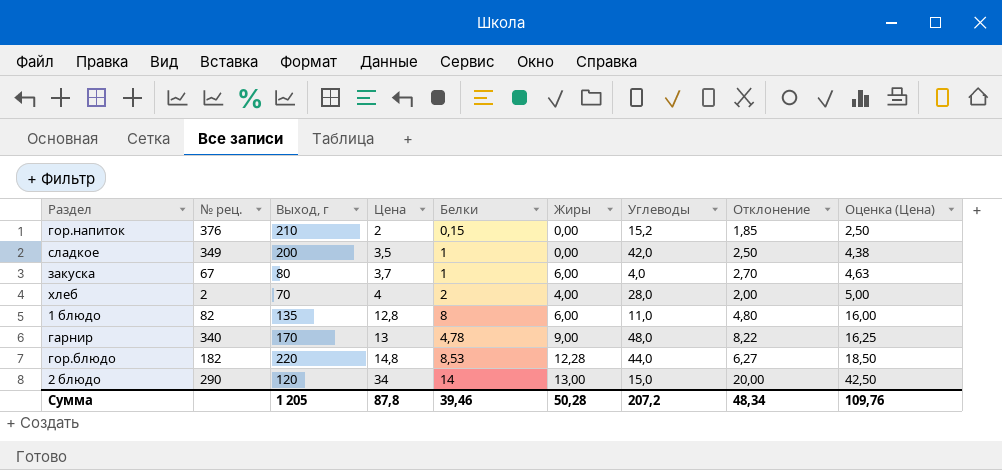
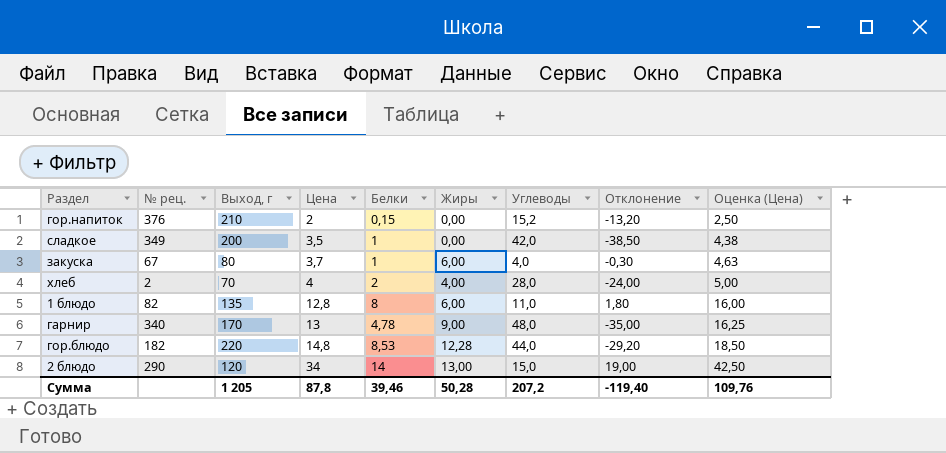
column Отклонение | formula: [Цена] - [Белки] -> [Цена] - [Углеводы]
Сумма | Отклонение: 48,34 -> -119,40

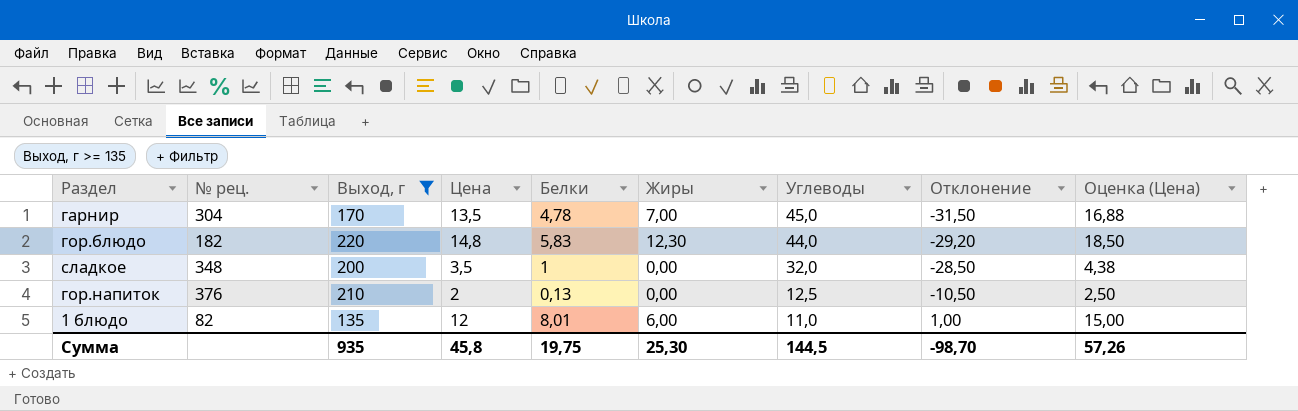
filter: none -> Выход, г >= 135
row order: Цена ascending -> Углеводы descending
гарнир | № рец.: 340 -> 304
гарнир | Цена: 13 -> 13,5
гарнир | Жиры: 9,00 -> 7,00
гарнир | Углеводы: 48,0 -> 45,0
гарнир | Отклонение: -35,00 -> -31,50
гарнир | Оценка (Цена): 16,25 -> 16,88
гор.блюдо | Белки: 8,53 -> 5,83
гор.блюдо | Жиры: 12,28 -> 12,30
сладкое | № рец.: 349 -> 348
сладкое | Углеводы: 42,0 -> 32,0
сладкое | Отклонение: -38,50 -> -28,50
гор.напиток | Белки: 0,15 -> 0,13
гор.напиток | Углеводы: 15,2 -> 12,5
гор.напиток | Отклонение: -13,20 -> -10,50
1 блюдо | Цена: 12,8 -> 12
1 блюдо | Белки: 8 -> 8,01
1 блюдо | Отклонение: 1,80 -> 1,00
1 блюдо | Оценка (Цена): 16,00 -> 15,00
Сумма | Выход, г: 1 205 -> 935
Сумма | Цена: 87,8 -> 45,8
Сумма | Белки: 39,46 -> 19,75
Сумма | Жиры: 50,28 -> 25,30
Сумма | Углеводы: 207,2 -> 144,5
Сумма | Отклонение: -119,40 -> -98,70
Сумма | Оценка (Цена): 109,76 -> 57,26

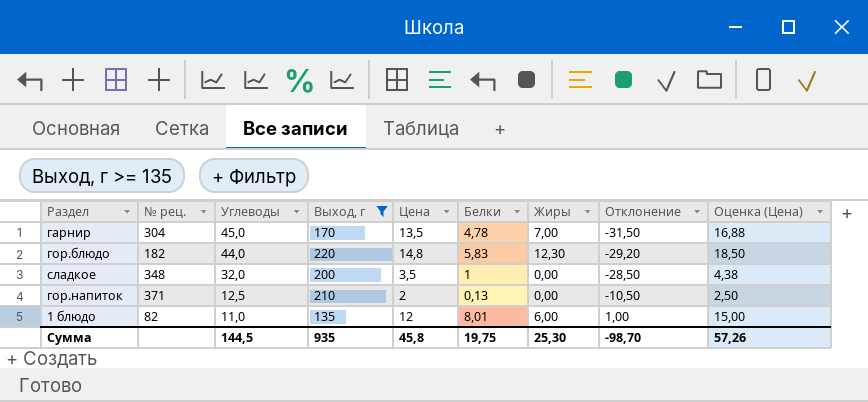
column Углеводы | position: 7 -> 3
гор.напиток | № рец.: 376 -> 371

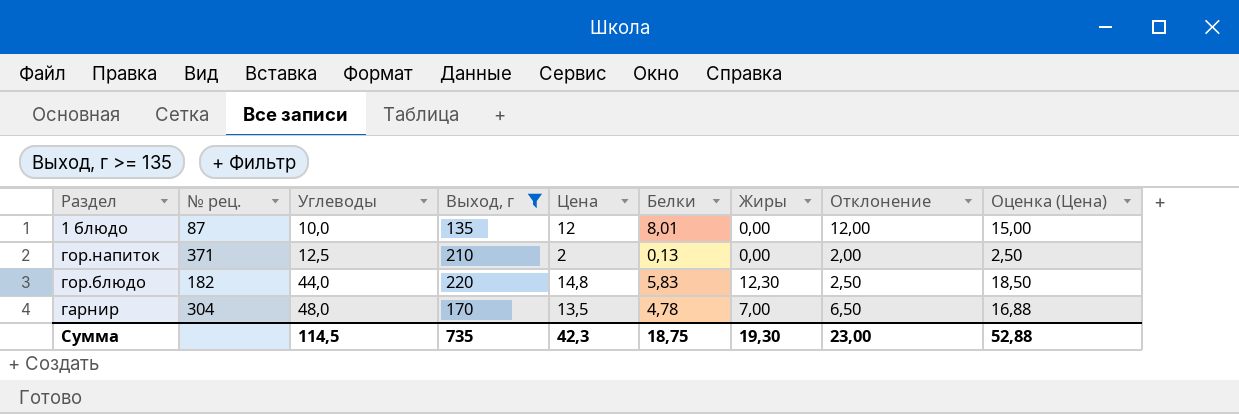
row order: Углеводы descending -> Углеводы ascending
column Отклонение | formula: [Цена] - [Углеводы] -> [Цена] - [Жиры]
row сладкое: 348 | 32,0 | 200 | 3,5 | 1 | 0,00 | -28,50 | 4,38 -> none
1 блюдо | № рец.: 82 -> 87
1 блюдо | Углеводы: 11,0 -> 10,0
1 блюдо | Жиры: 6,00 -> 0,00
гарнир | Углеводы: 45,0 -> 48,0
Сумма | Углеводы: 144,5 -> 114,5
Сумма | Выход, г: 935 -> 735
Сумма | Цена: 45,8 -> 42,3
Сумма | Белки: 19,75 -> 18,75
Сумма | Жиры: 25,30 -> 19,30
Сумма | Отклонение: -98,70 -> 23,00
Сумма | Оценка (Цена): 57,26 -> 52,88

